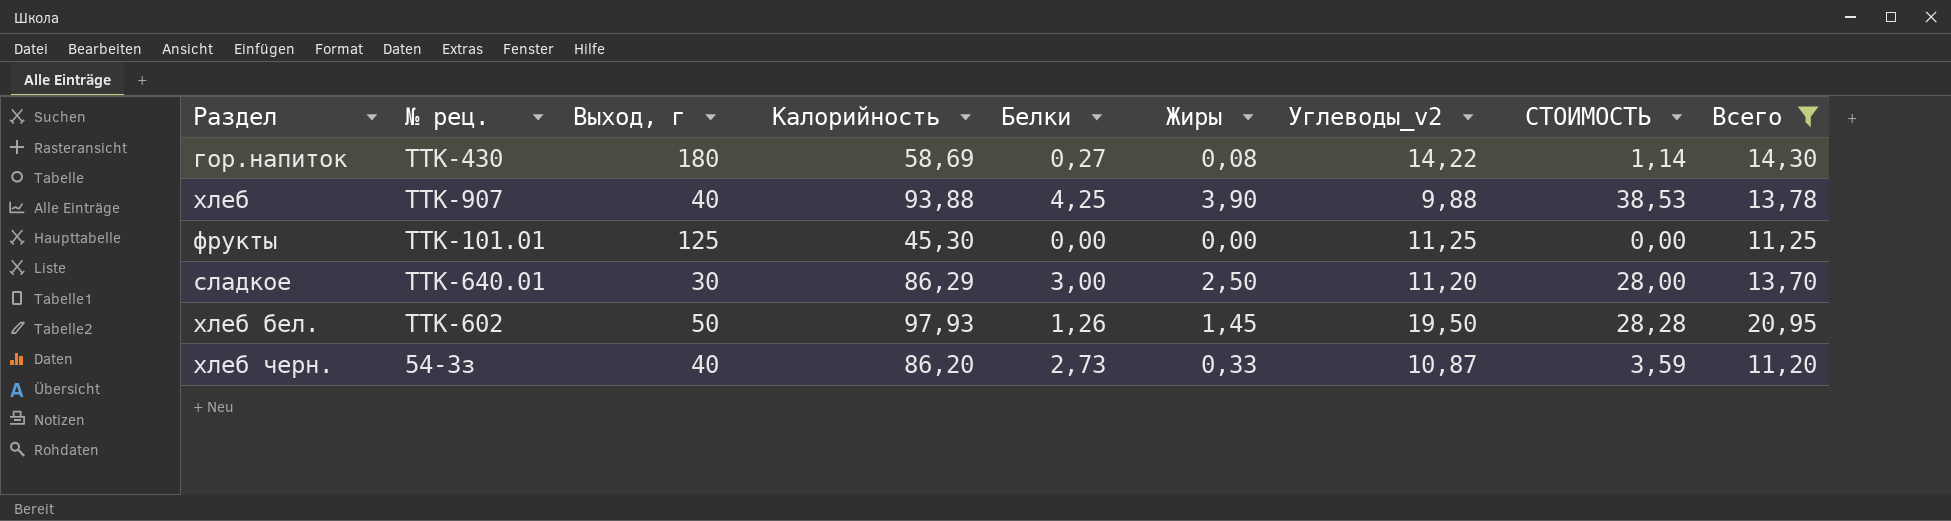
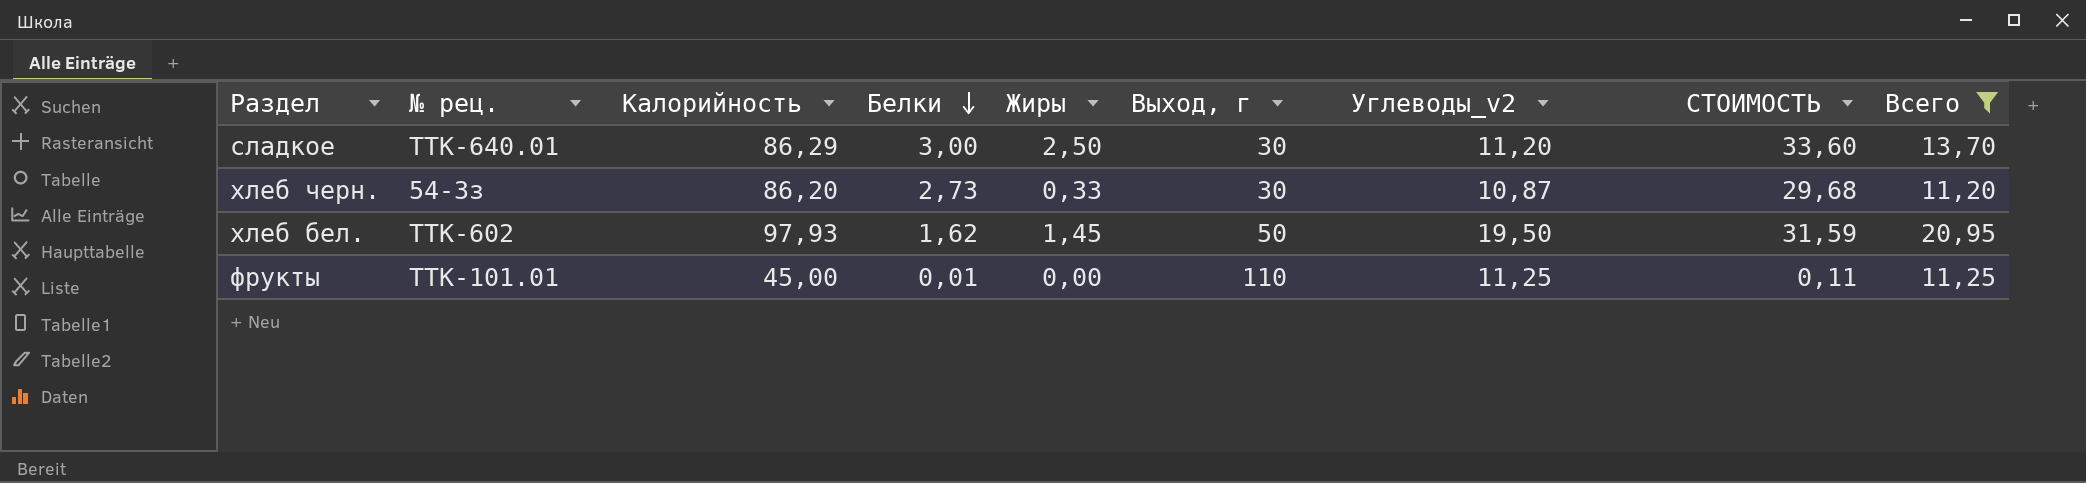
row order: none -> Белки descending
column Выход, г | position: 3 -> 6
column СТОИМОСТЬ | formula: [Жиры] * [Углеводы_v2] -> [Белки] * [Углеводы_v2]
row гор.напиток: ТТК-430 | 180 | 58,69 | 0,27 | 0,08 | 14,22 | 1,14 | 14,30 -> none
row хлеб: ТТК-907 | 40 | 93,88 | 4,25 | 3,90 | 9,88 | 38,53 | 13,78 -> none
хлеб черн. | Выход, г: 40 -> 30
хлеб бел. | Белки: 1,26 -> 1,62
фрукты | Калорийность: 45,30 -> 45,00
фрукты | Белки: 0,00 -> 0,01
фрукты | Выход, г: 125 -> 110

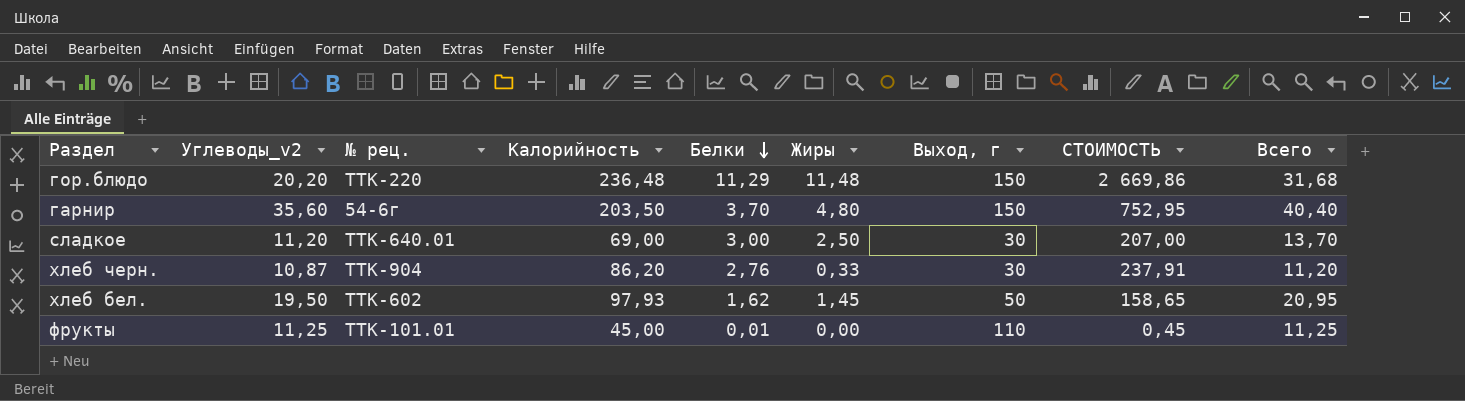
filter: Всего <= 20,95 -> none
column Углеводы_v2 | position: 7 -> 2
column СТОИМОСТЬ | formula: [Белки] * [Углеводы_v2] -> [Калорийность] * [Белки]
сладкое | Калорийность: 86,29 -> 69,00
хлеб черн. | № рец.: 54-3з -> ТТК-904
хлеб черн. | Белки: 2,73 -> 2,76

